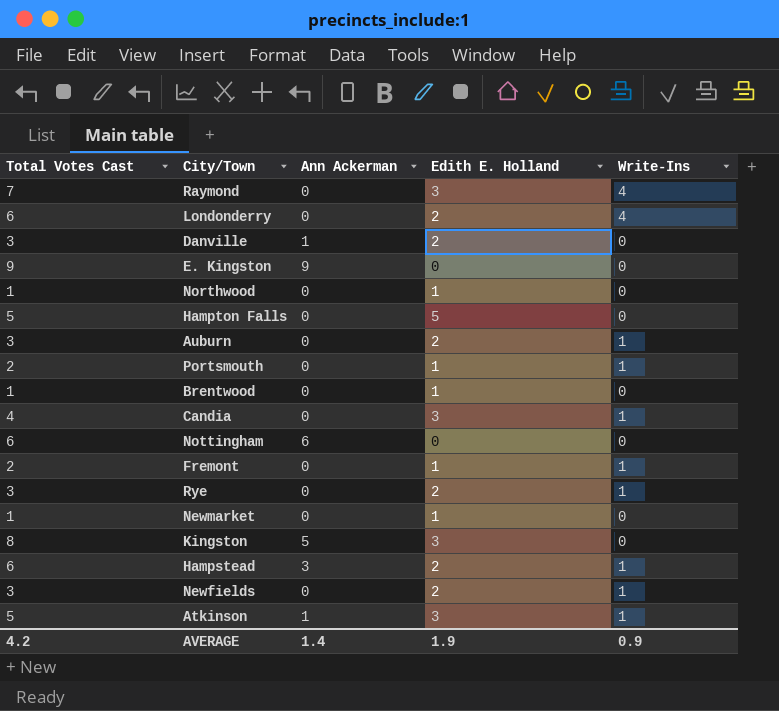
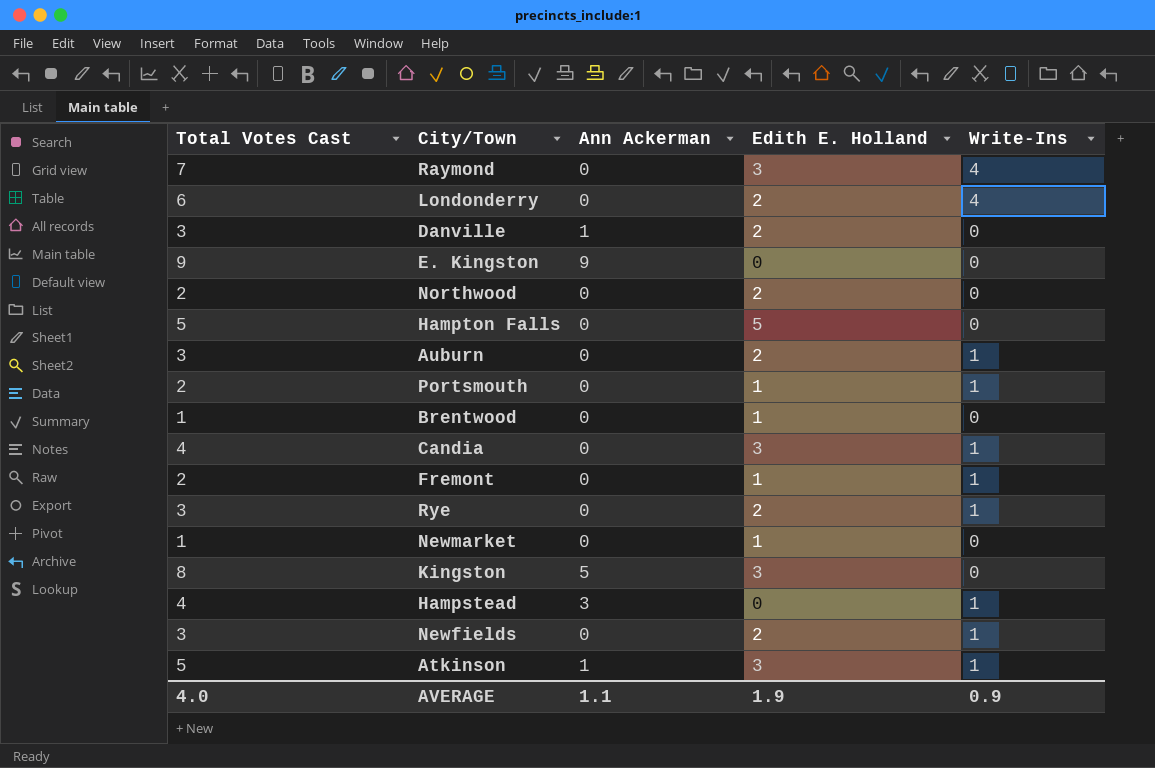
row Nottingham: 6 | 6 | 0 | 0 -> none
Northwood | Total Votes Cast: 1 -> 2
Northwood | Edith E. Holland: 1 -> 2
Hampstead | Total Votes Cast: 6 -> 4
Hampstead | Edith E. Holland: 2 -> 0
AVERAGE | Total Votes Cast: 4.2 -> 4.0
AVERAGE | Ann Ackerman: 1.4 -> 1.1

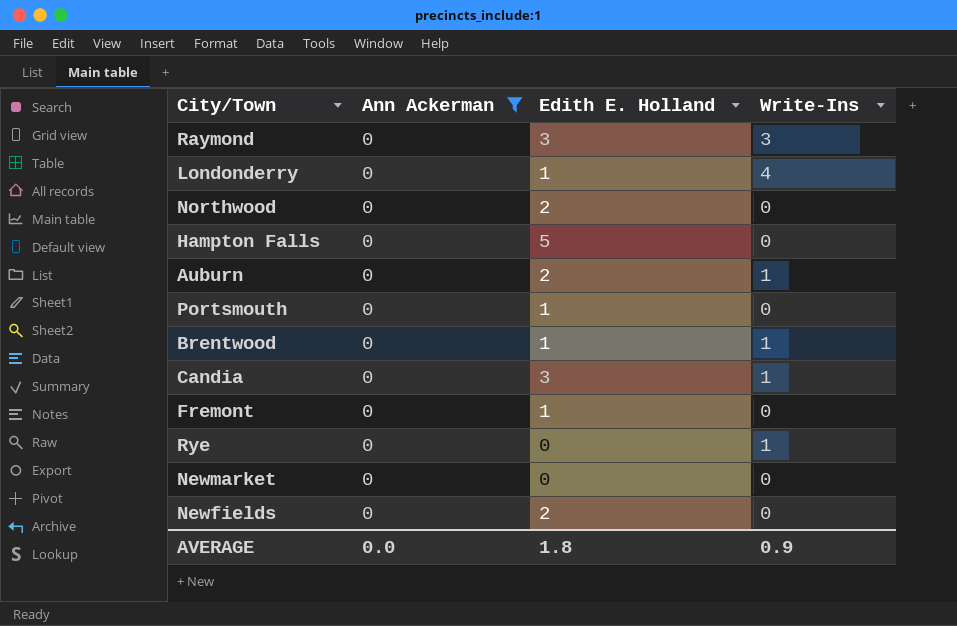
filter: none -> Ann Ackerman = 0
column Total Votes Cast | formula: [Ann Ackerman] + [Edith E. Holland] + [Write-Ins] -> none
Raymond | Write-Ins: 4 -> 3
Londonderry | Edith E. Holland: 2 -> 1
Portsmouth | Write-Ins: 1 -> 0
Brentwood | Write-Ins: 0 -> 1
Fremont | Write-Ins: 1 -> 0
Rye | Edith E. Holland: 2 -> 0
Newmarket | Edith E. Holland: 1 -> 0
Newfields | Write-Ins: 1 -> 0
AVERAGE | Ann Ackerman: 1.1 -> 0.0
AVERAGE | Edith E. Holland: 1.9 -> 1.8

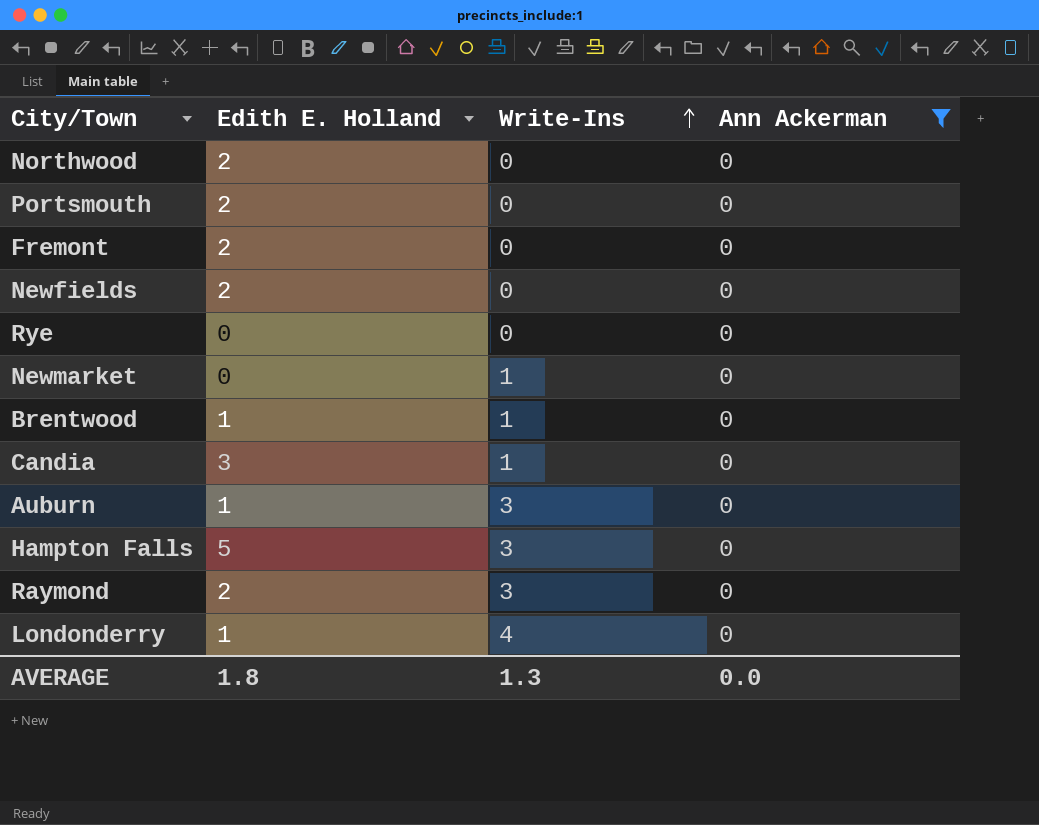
row order: none -> Write-Ins ascending
column Ann Ackerman | position: 2 -> 4
Portsmouth | Edith E. Holland: 1 -> 2
Fremont | Edith E. Holland: 1 -> 2
Rye | Write-Ins: 1 -> 0
Newmarket | Write-Ins: 0 -> 1
Auburn | Edith E. Holland: 2 -> 1
Auburn | Write-Ins: 1 -> 3
Hampton Falls | Write-Ins: 0 -> 3
Raymond | Edith E. Holland: 3 -> 2
AVERAGE | Write-Ins: 0.9 -> 1.3

